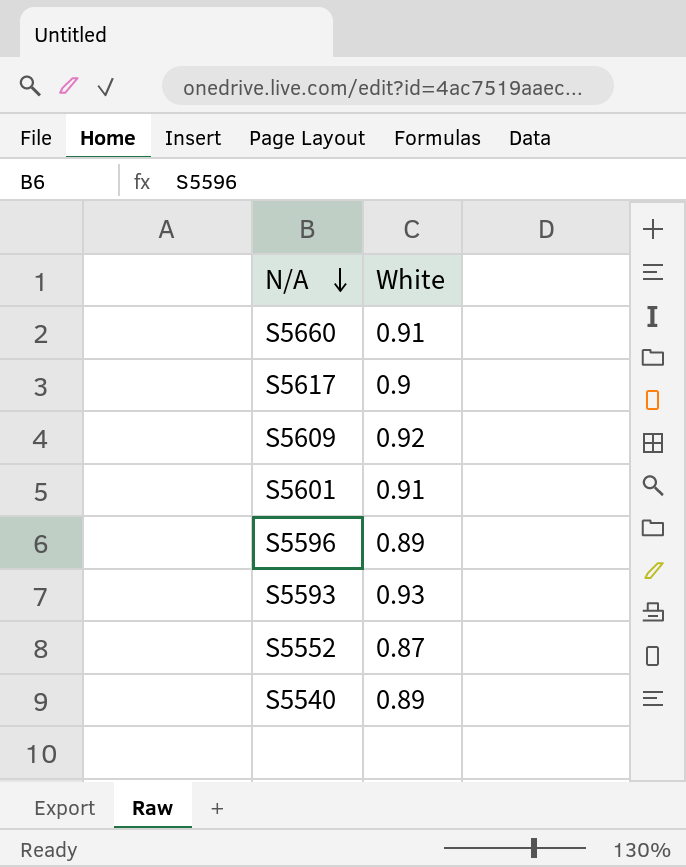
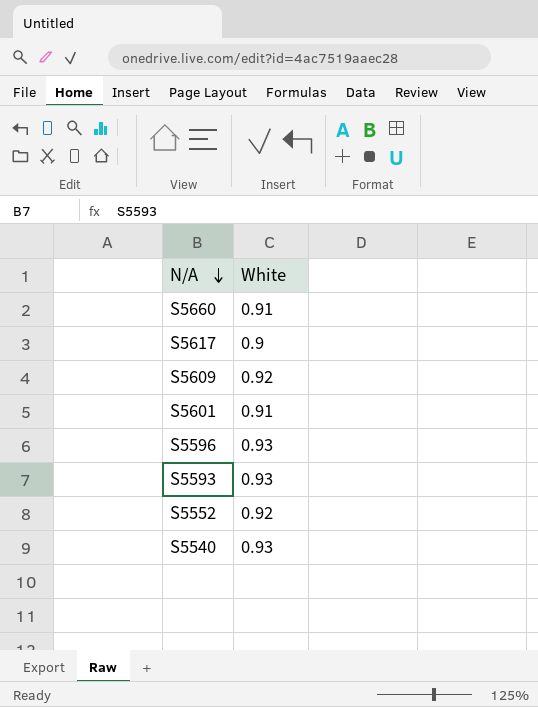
S5596 | White: 0.89 -> 0.93
S5552 | White: 0.87 -> 0.92
S5540 | White: 0.89 -> 0.93

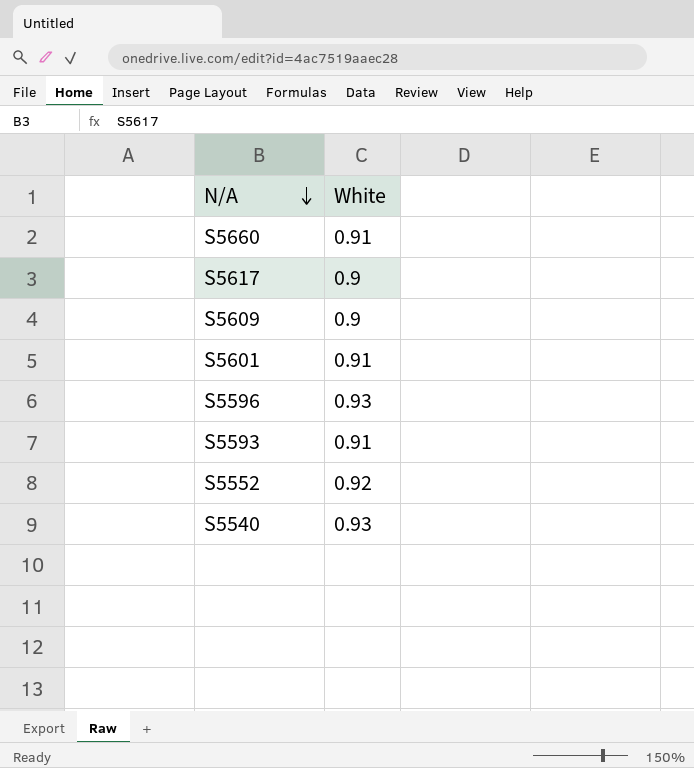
S5609 | White: 0.92 -> 0.9
S5593 | White: 0.93 -> 0.91

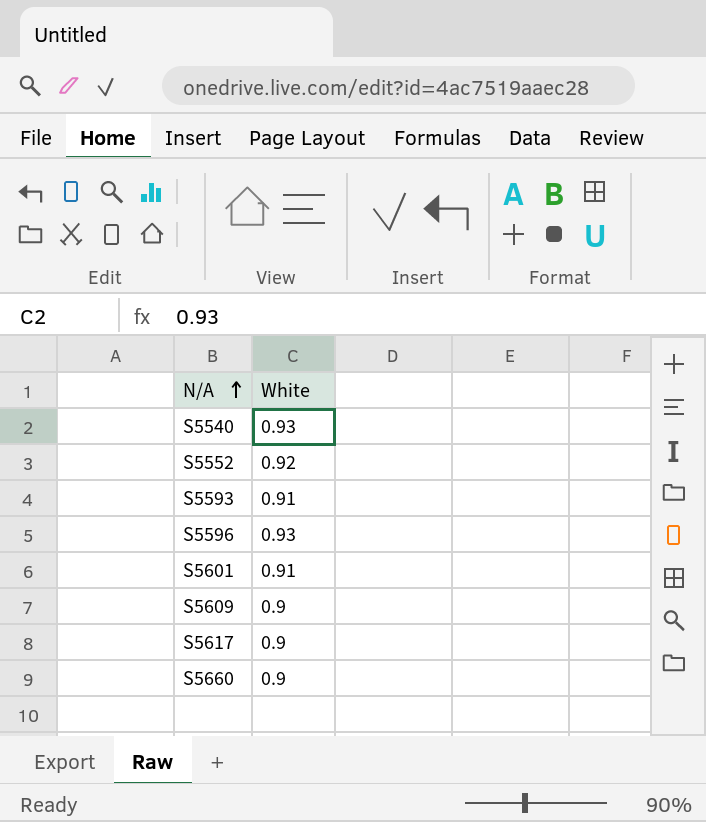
row order: N/A descending -> N/A ascending
S5660 | White: 0.91 -> 0.9

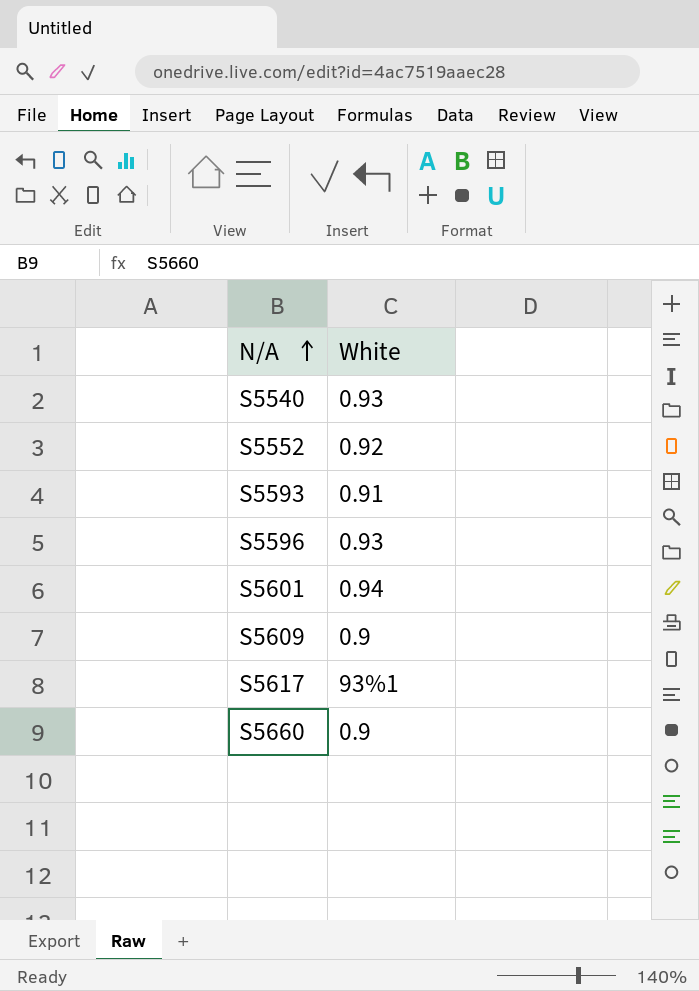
S5601 | White: 0.91 -> 0.94
S5617 | White: 0.9 -> 93%1

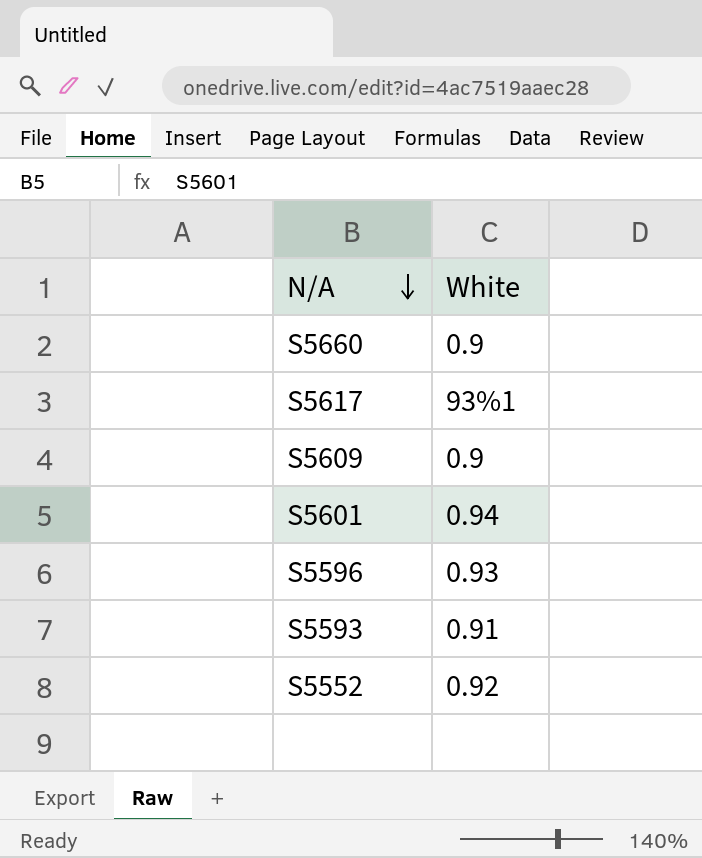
row order: N/A ascending -> N/A descending
row S5540: 0.93 -> none

